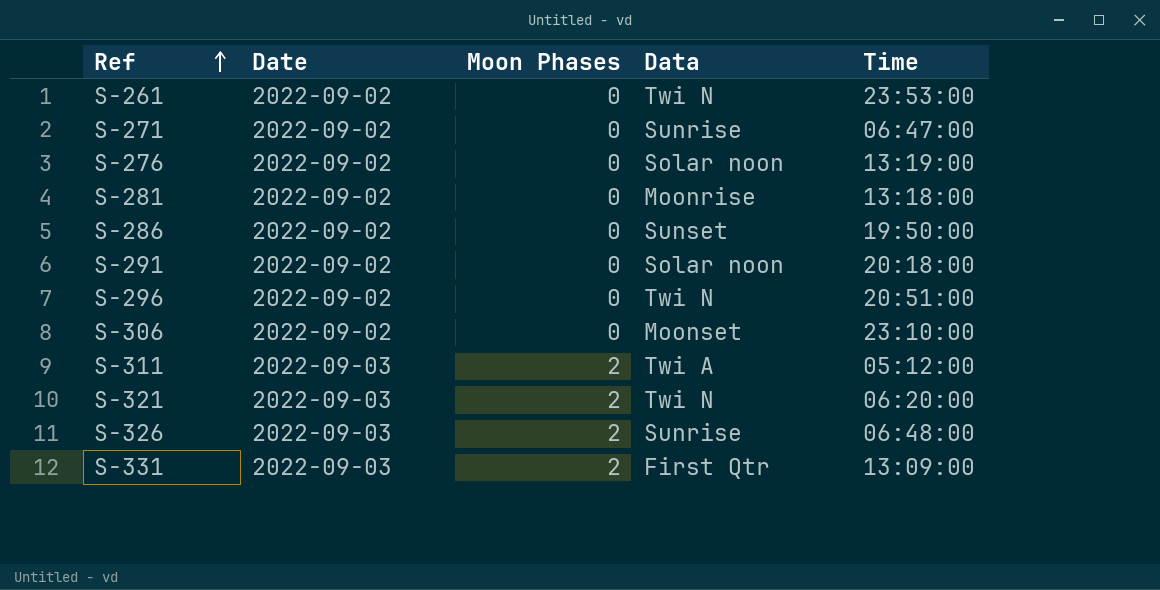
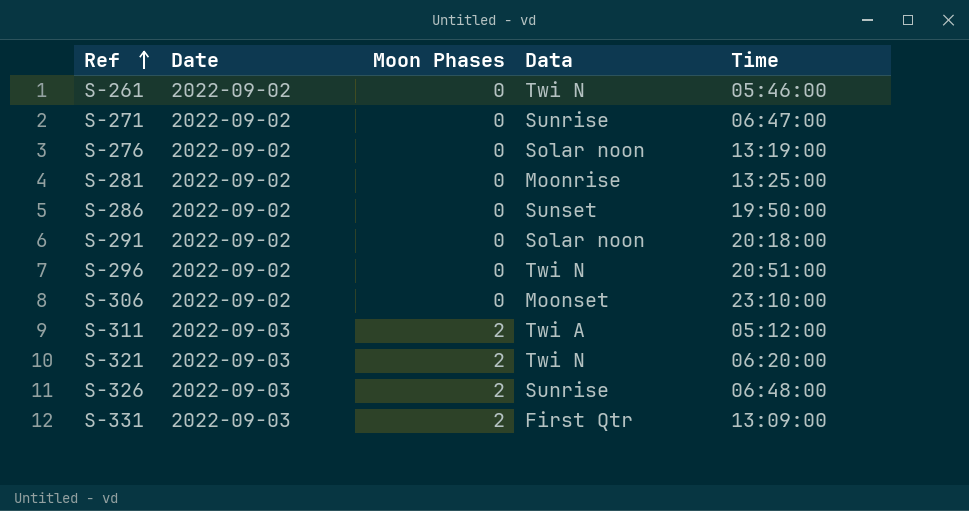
S-261 | Time: 23:53:00 -> 05:46:00
S-281 | Time: 13:18:00 -> 13:25:00

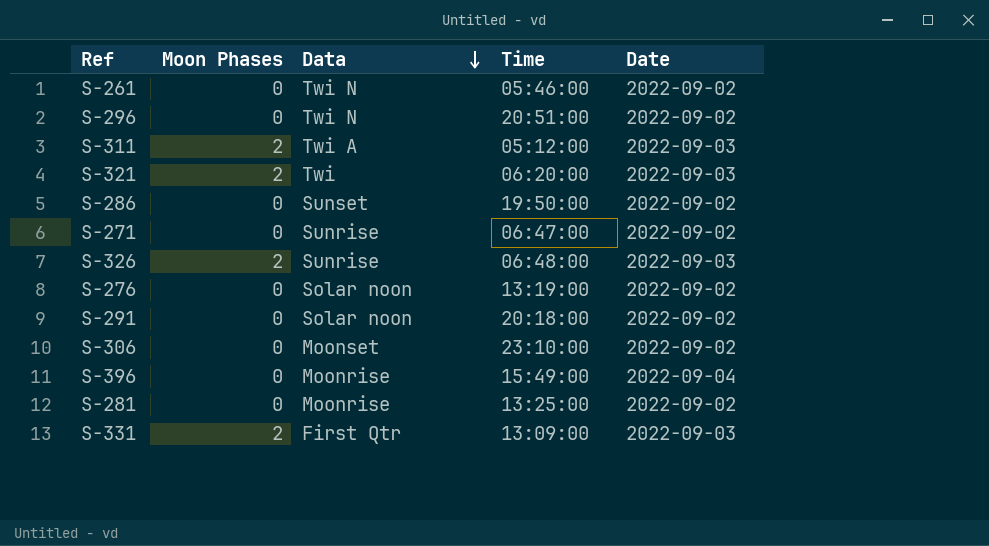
row order: Ref ascending -> Data descending
column Date | position: 2 -> 5
S-321 | Data: Twi N -> Twi
row S-396: none -> 0 | Moonrise | 15:49:00 | 2022-09-04

